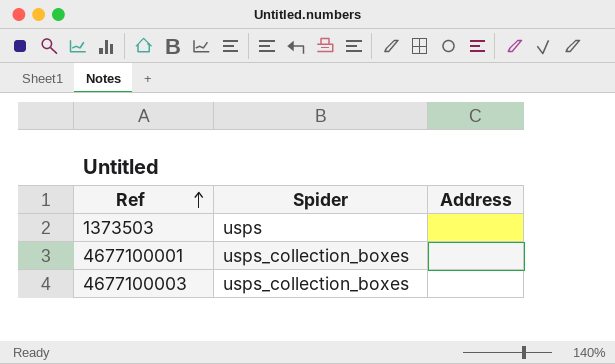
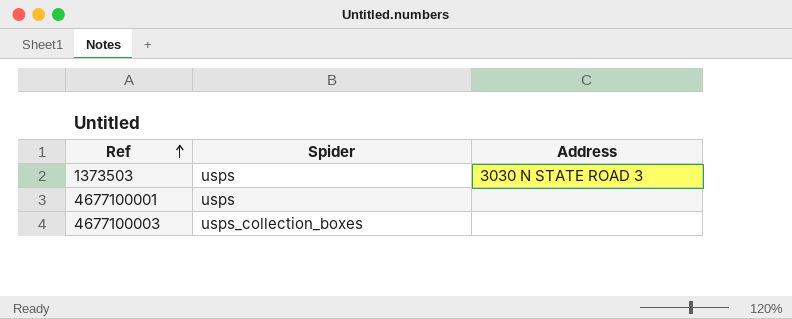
1373503 | Address: none -> 3030 N STATE ROAD 3
4677100001 | Spider: usps_collection_boxes -> usps

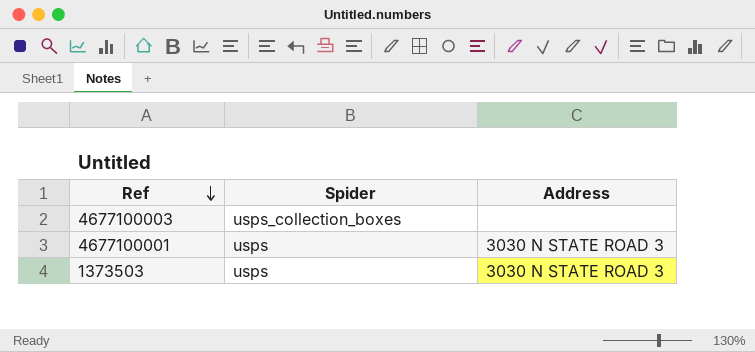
row order: Ref ascending -> Ref descending
4677100001 | Address: none -> 3030 N STATE ROAD 3

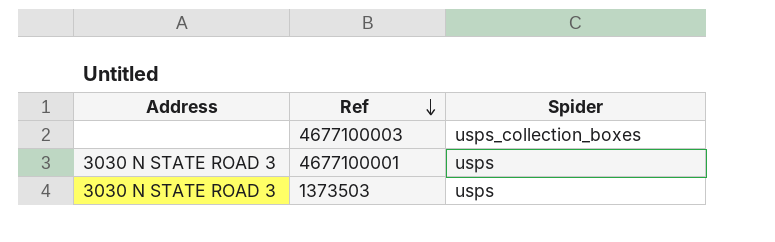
column Address | position: 3 -> 1

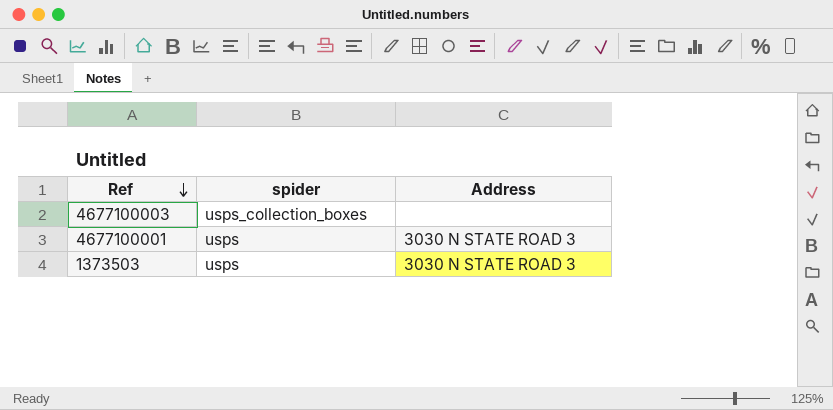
column name: Spider -> spider
column Address | position: 1 -> 3

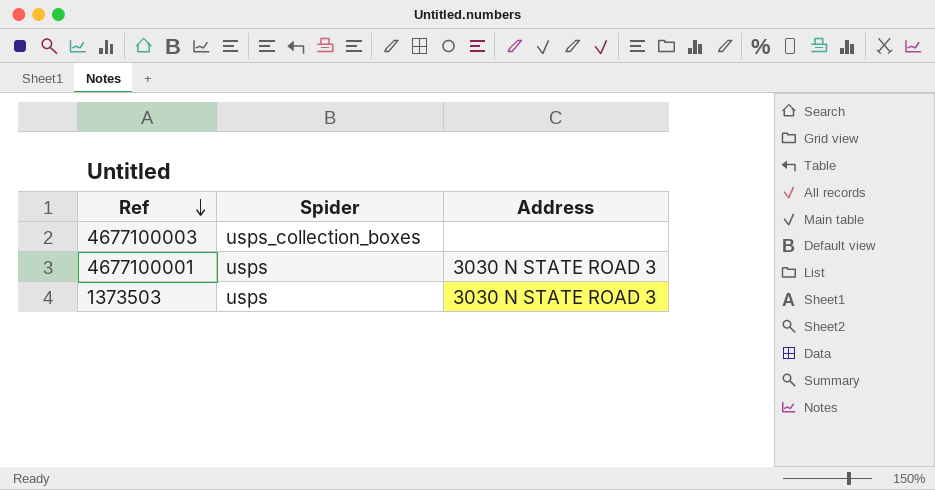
column name: spider -> Spider

